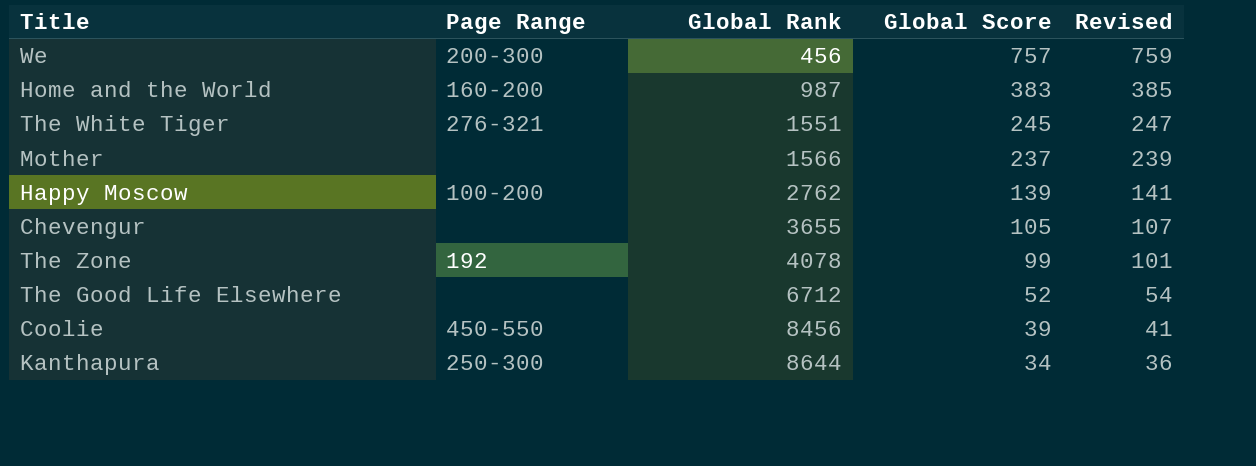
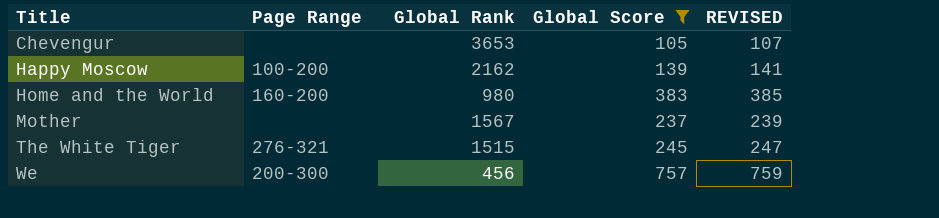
filter: none -> Global Score >= 105
row order: Global Rank ascending -> Title ascending
column name: Revised -> REVISED
Chevengur | Global Rank: 3655 -> 3653
Happy Moscow | Global Rank: 2762 -> 2162
Home and the World | Global Rank: 987 -> 980
Mother | Global Rank: 1566 -> 1567
The White Tiger | Global Rank: 1551 -> 1515

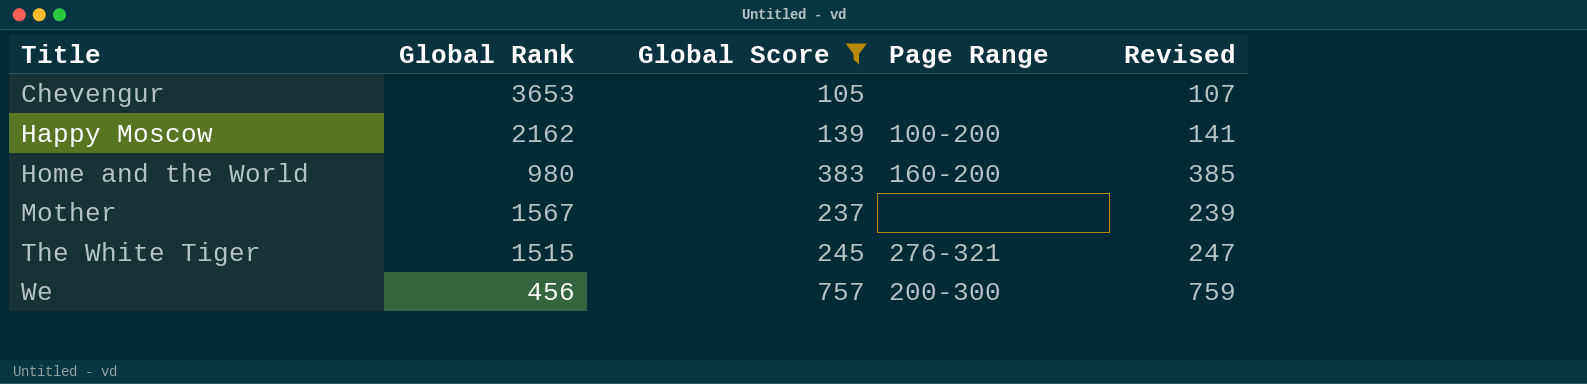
column Page Range | position: 2 -> 4
column name: REVISED -> Revised

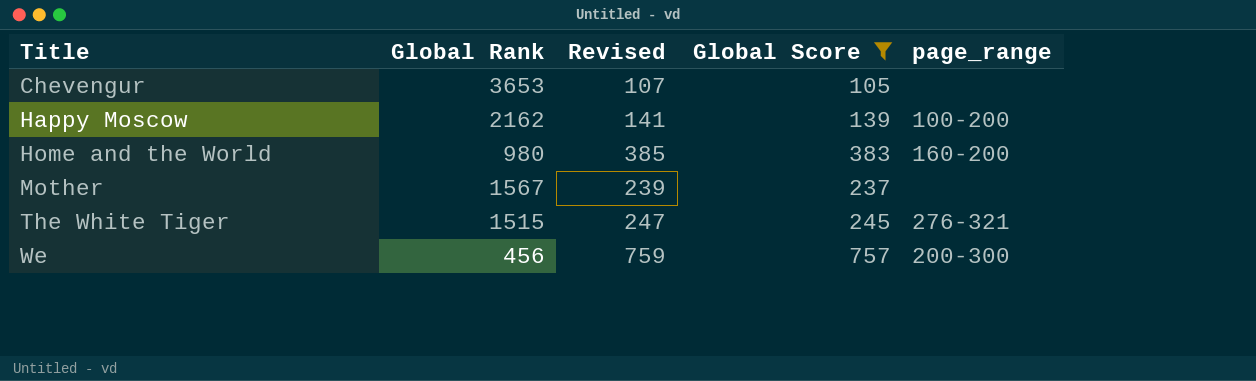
column Revised | position: 5 -> 3
column name: Page Range -> page_range

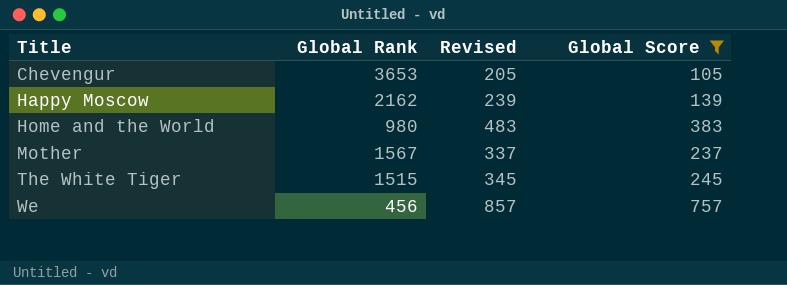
column page_range | position: 5 -> none
column Revised | formula: [Global Score] + 2 -> [Global Score] + 100

